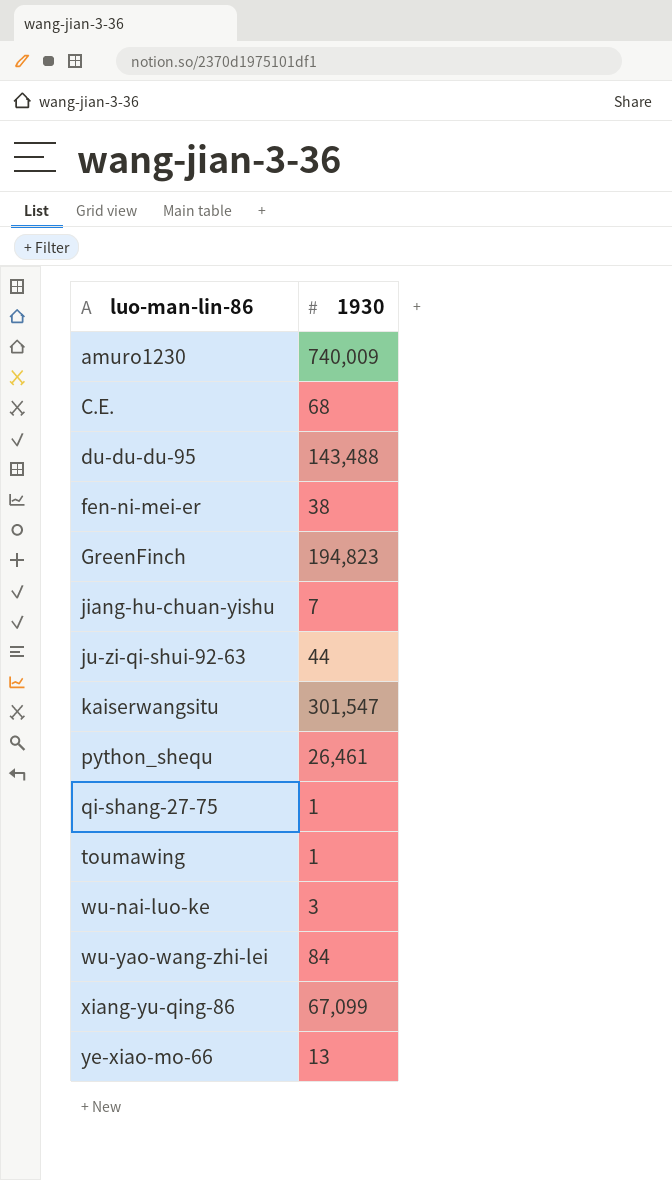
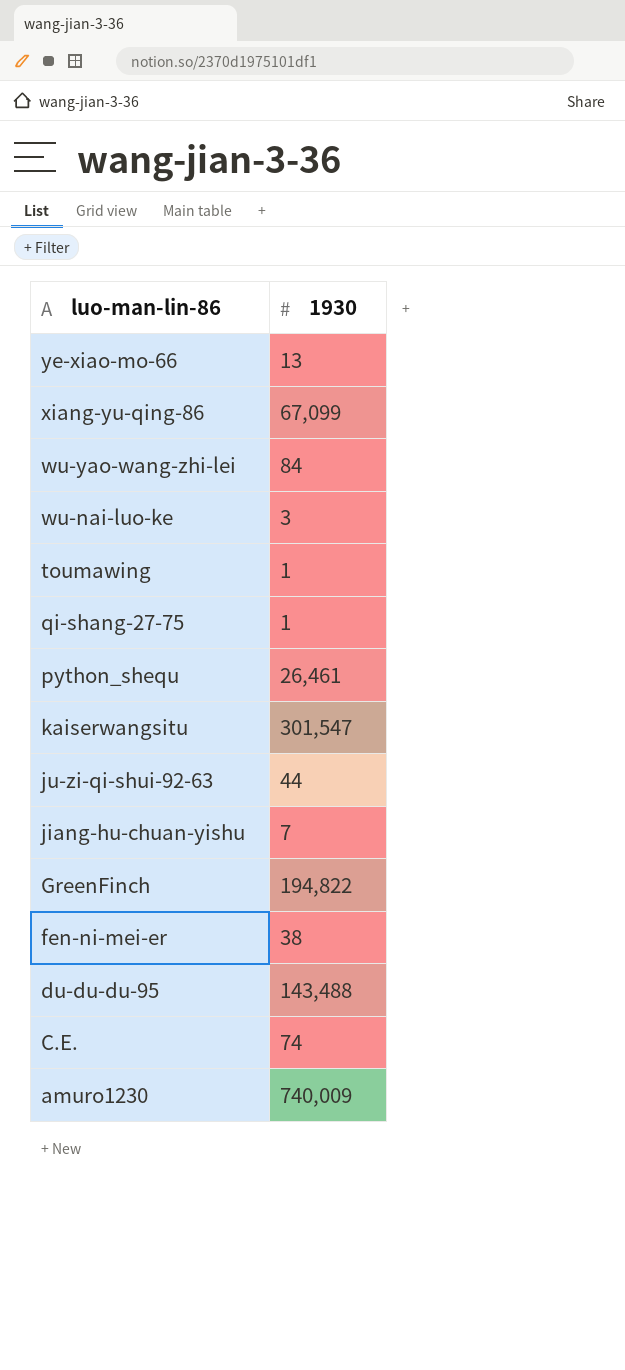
row order: luo-man-lin-86 ascending -> luo-man-lin-86 descending
GreenFinch | 1930: 194,823 -> 194,822
C.E. | 1930: 68 -> 74

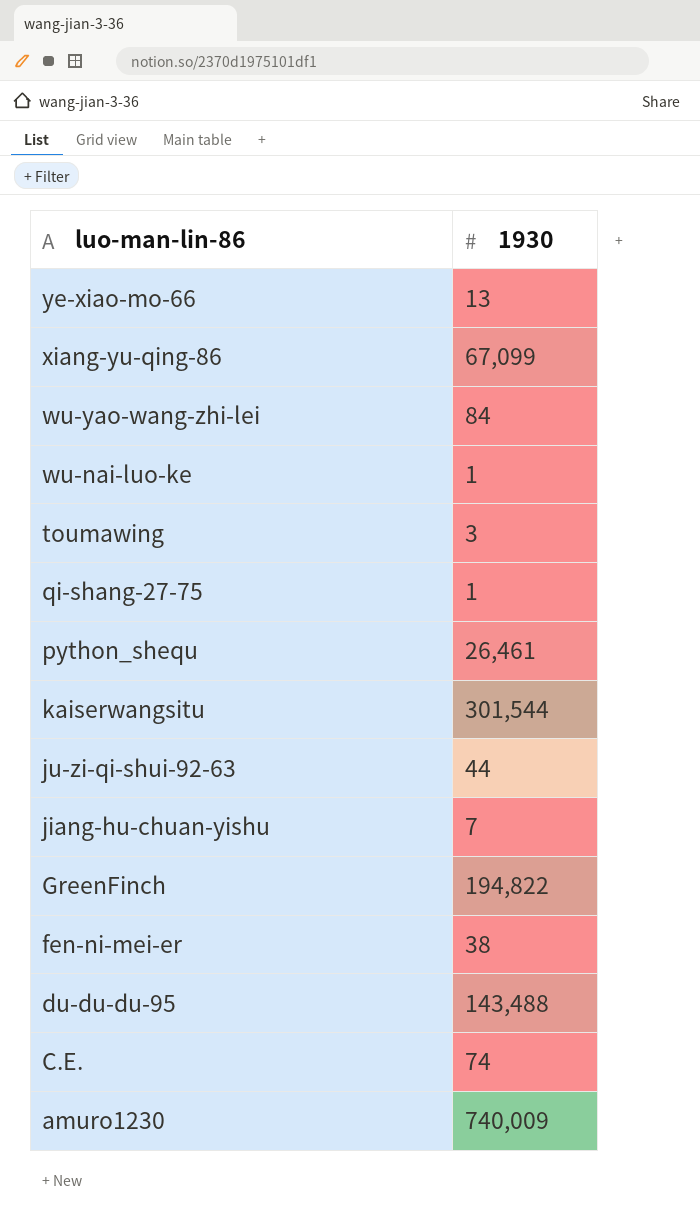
wu-nai-luo-ke | 1930: 3 -> 1
toumawing | 1930: 1 -> 3
kaiserwangsitu | 1930: 301,547 -> 301,544

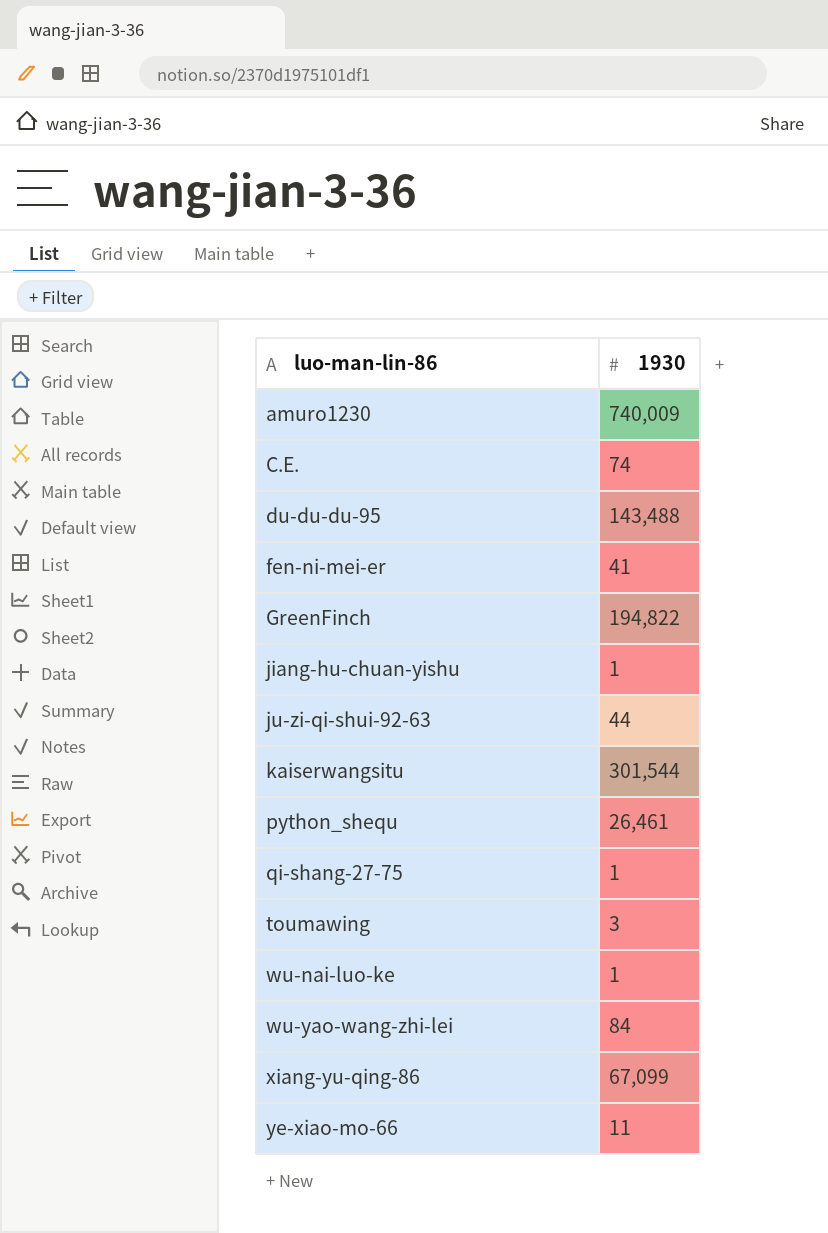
row order: luo-man-lin-86 descending -> luo-man-lin-86 ascending
fen-ni-mei-er | 1930: 38 -> 41
jiang-hu-chuan-yishu | 1930: 7 -> 1
ye-xiao-mo-66 | 1930: 13 -> 11

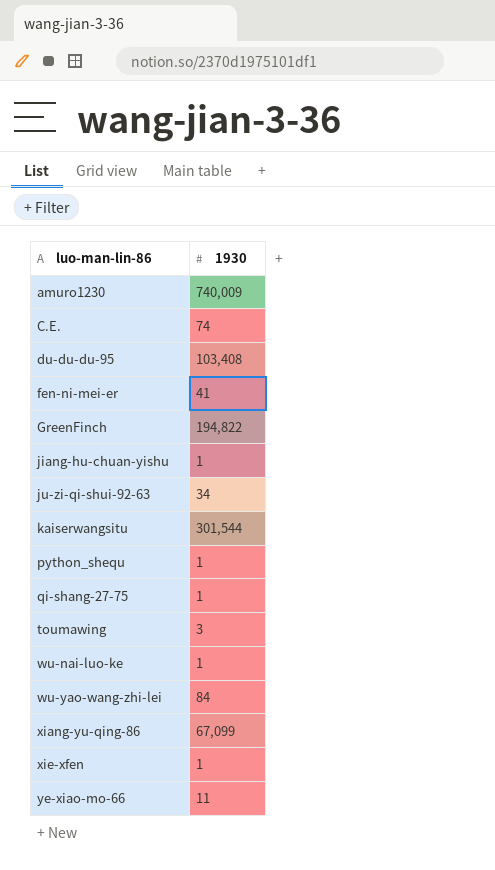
du-du-du-95 | 1930: 143,488 -> 103,408
ju-zi-qi-shui-92-63 | 1930: 44 -> 34
python_shequ | 1930: 26,461 -> 1
row xie-xfen: none -> 1

